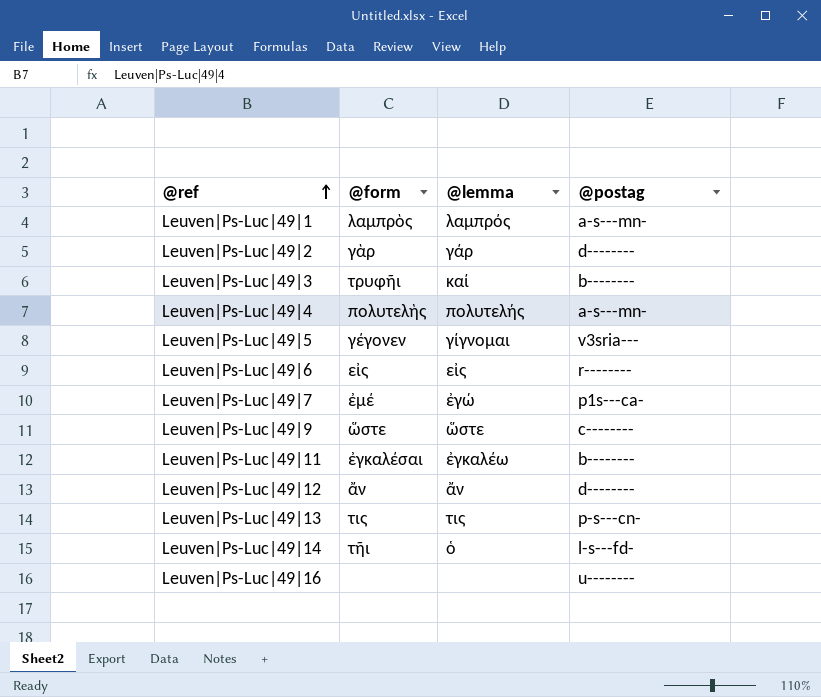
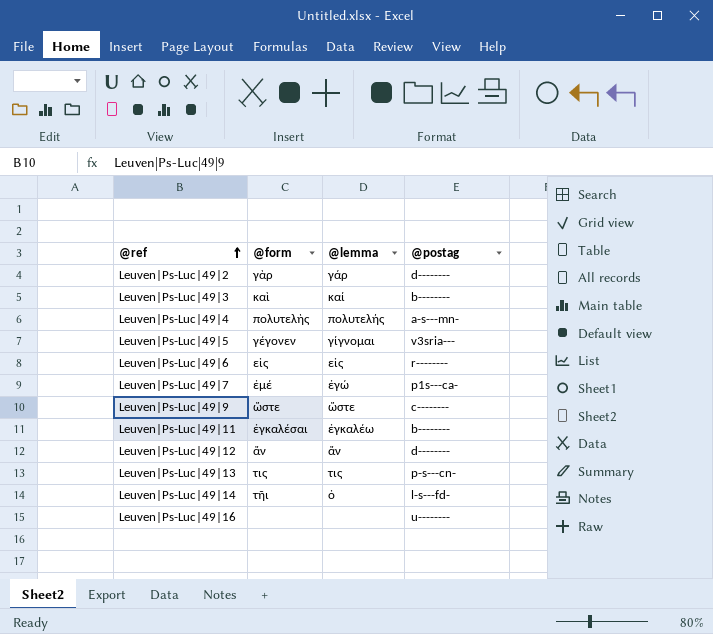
row Leuven|Ps-Luc|49|1: λαμπρὸς | λαμπρός | a-s---mn- -> none
Leuven|Ps-Luc|49|3 | @form: τρυφῆι -> καὶ

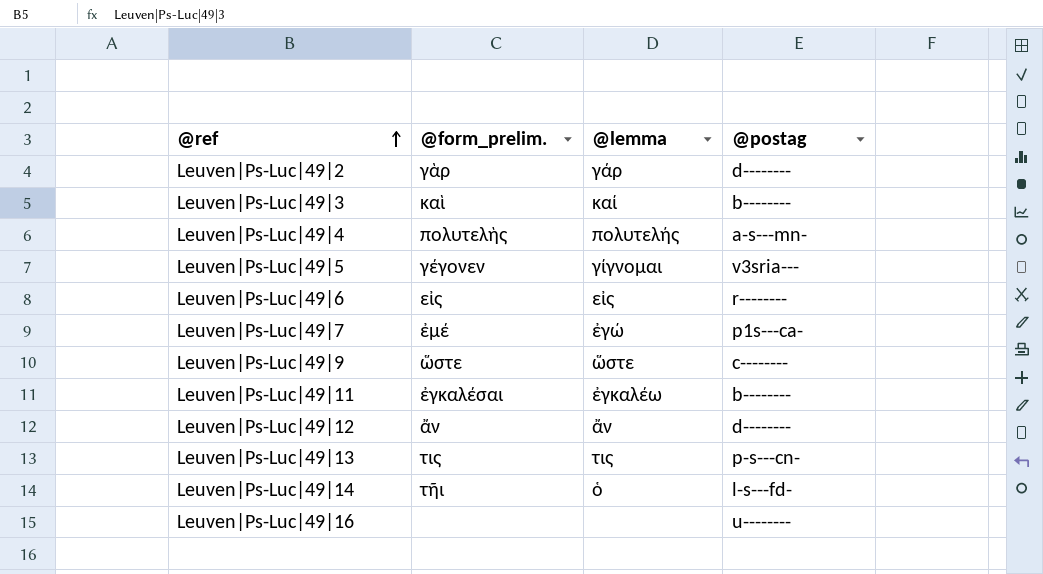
column name: @form -> @form_prelim.

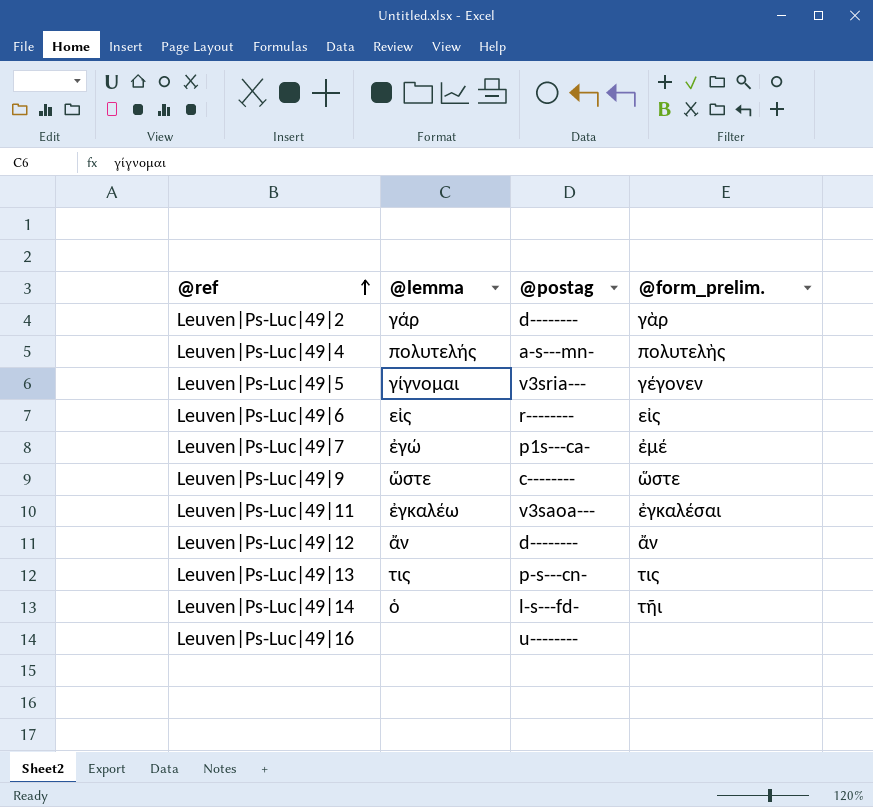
column @form_prelim. | position: 2 -> 4
row Leuven|Ps-Luc|49|3: καὶ | καί | b-------- -> none
Leuven|Ps-Luc|49|11 | @postag: b-------- -> v3saoa---

